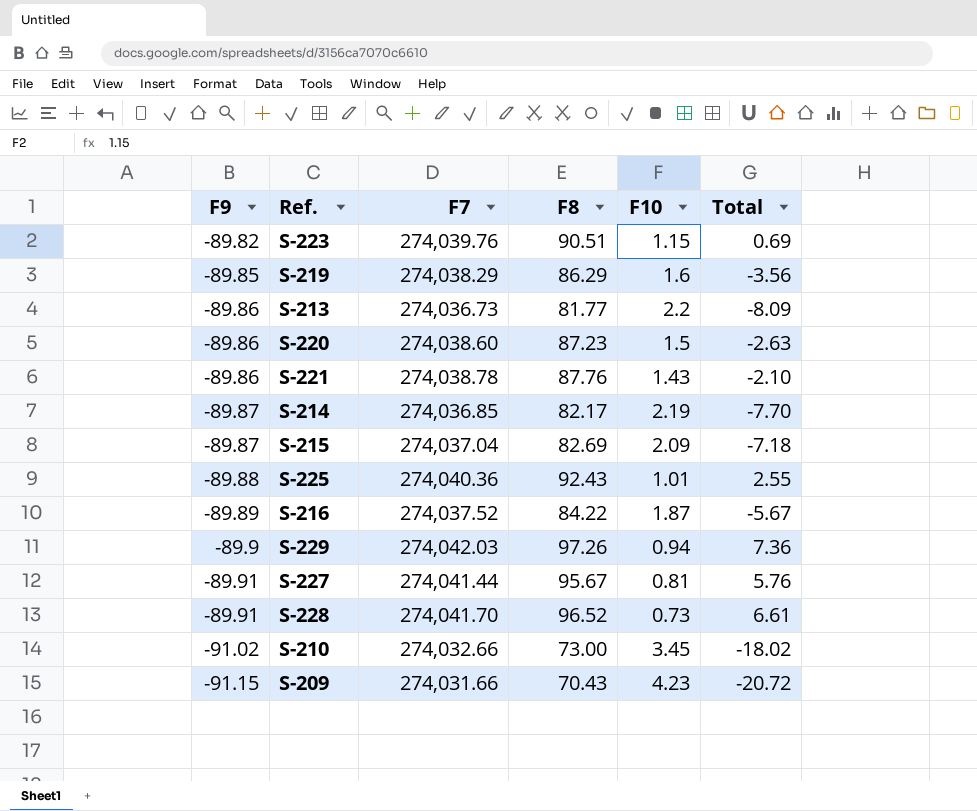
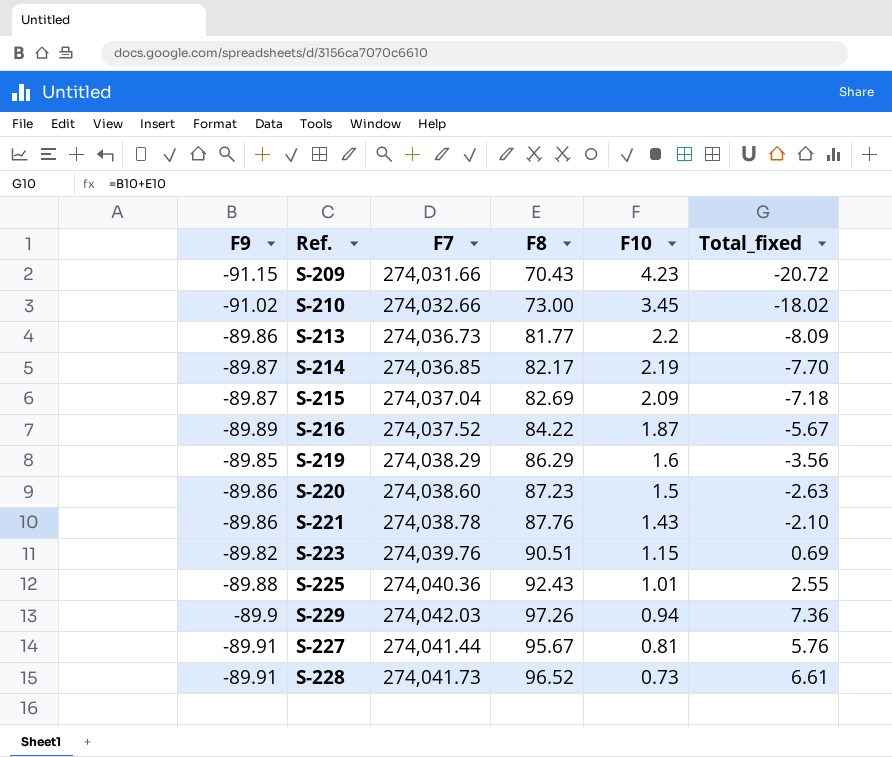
row order: F9 descending -> F10 descending
column name: Total -> Total_fixed
S-228 | F7: 274,041.70 -> 274,041.73

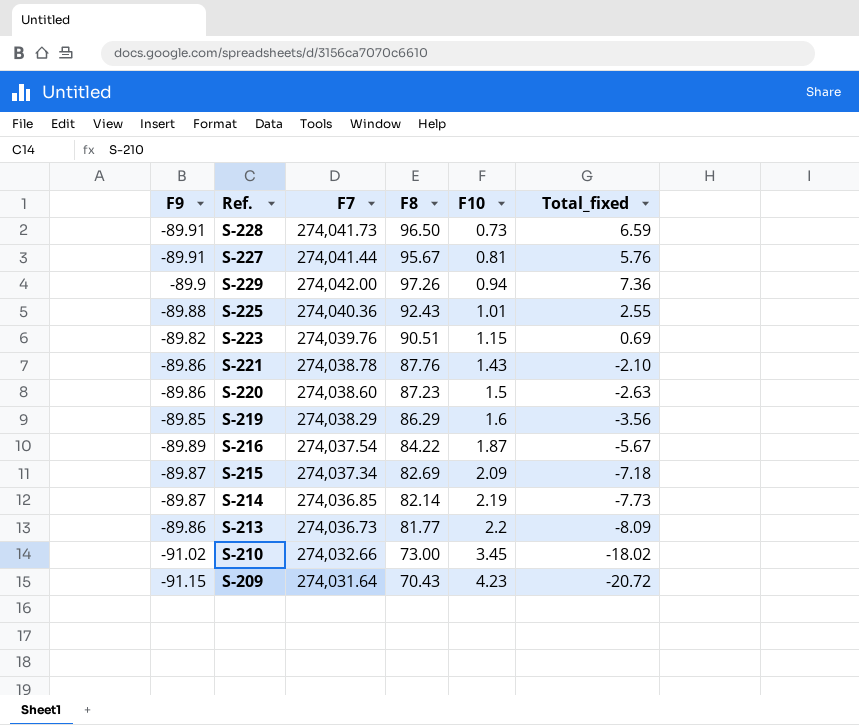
row order: F10 descending -> F10 ascending
S-228 | F8: 96.52 -> 96.50
S-228 | Total_fixed: 6.61 -> 6.59
S-229 | F7: 274,042.03 -> 274,042.00
S-216 | F7: 274,037.52 -> 274,037.54
S-215 | F7: 274,037.04 -> 274,037.34
S-214 | F8: 82.17 -> 82.14
S-214 | Total_fixed: -7.70 -> -7.73
S-209 | F7: 274,031.66 -> 274,031.64

